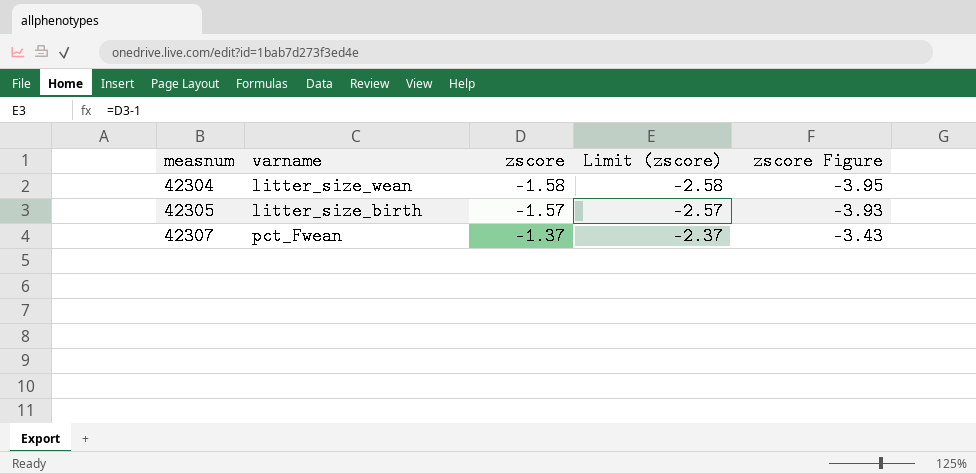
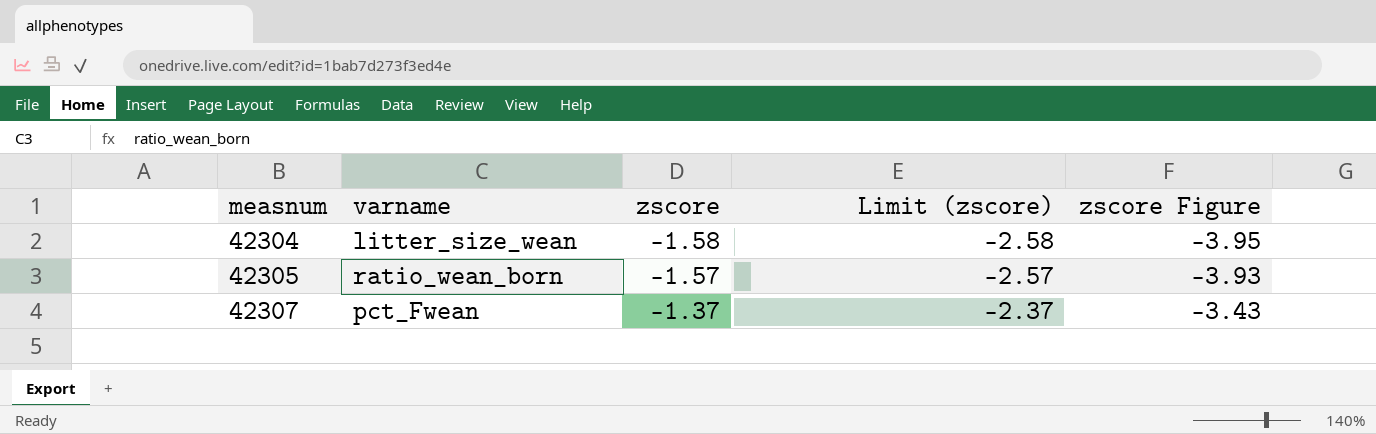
42305 | varname: litter_size_birth -> ratio_wean_born

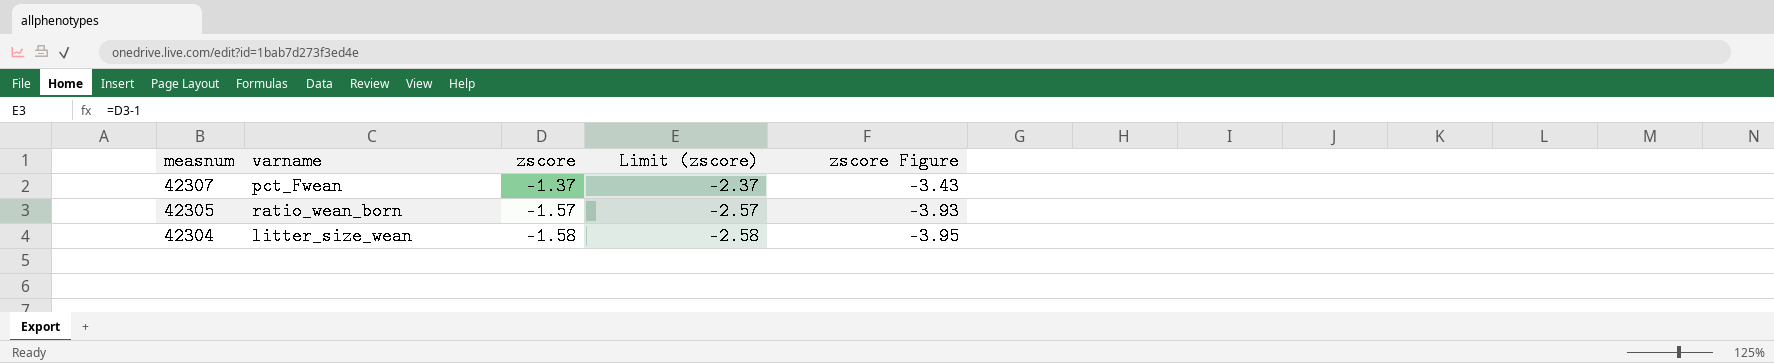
row order: measnum ascending -> measnum descending

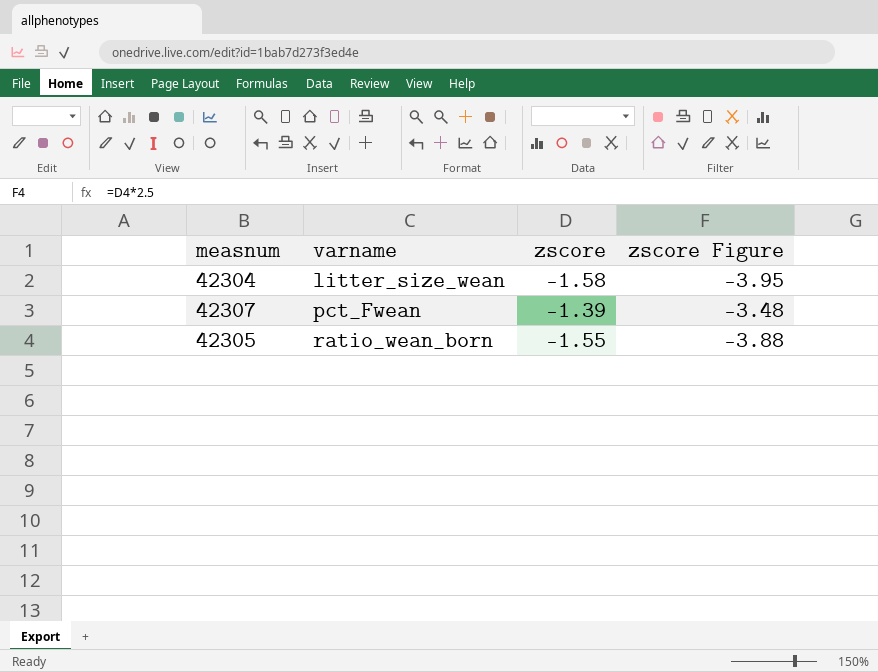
row order: measnum descending -> varname ascending
column Limit (zscore) | formula: [zscore] - 1 -> none
42307 | zscore: -1.37 -> -1.39
42307 | zscore Figure: -3.43 -> -3.48
42305 | zscore: -1.57 -> -1.55
42305 | zscore Figure: -3.93 -> -3.88

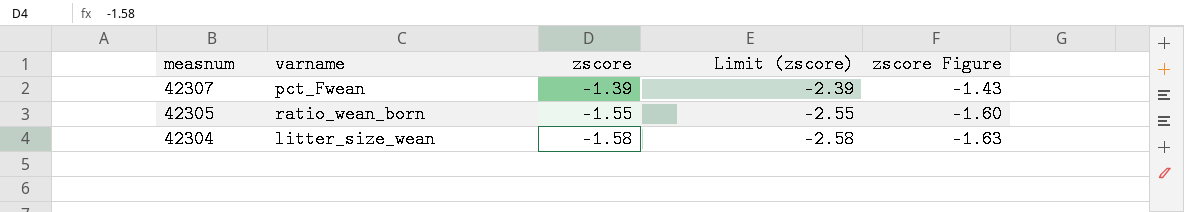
row order: varname ascending -> measnum descending
column Limit (zscore) | formula: none -> [zscore] - 1
column zscore Figure | formula: [zscore] * 2.5 -> [zscore] * 1.03

